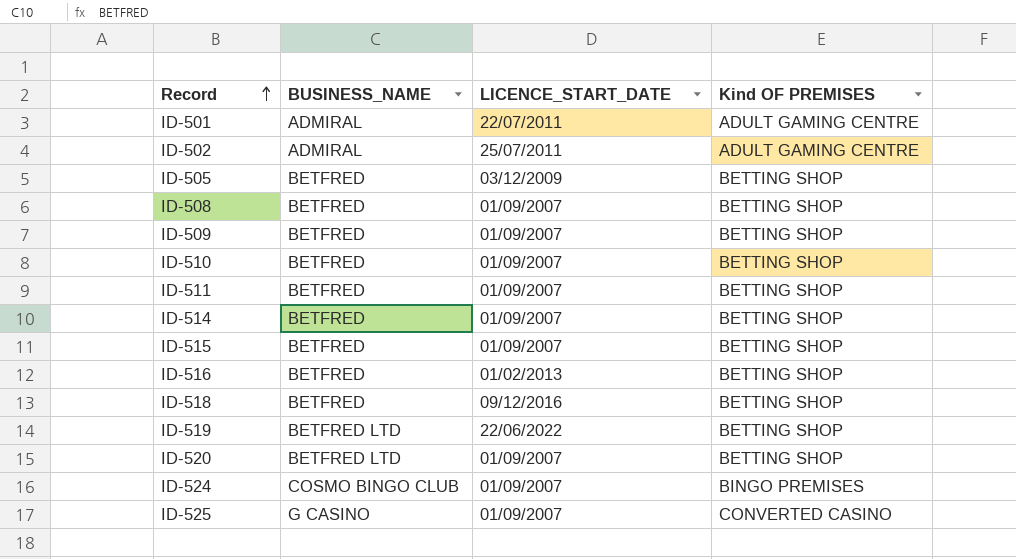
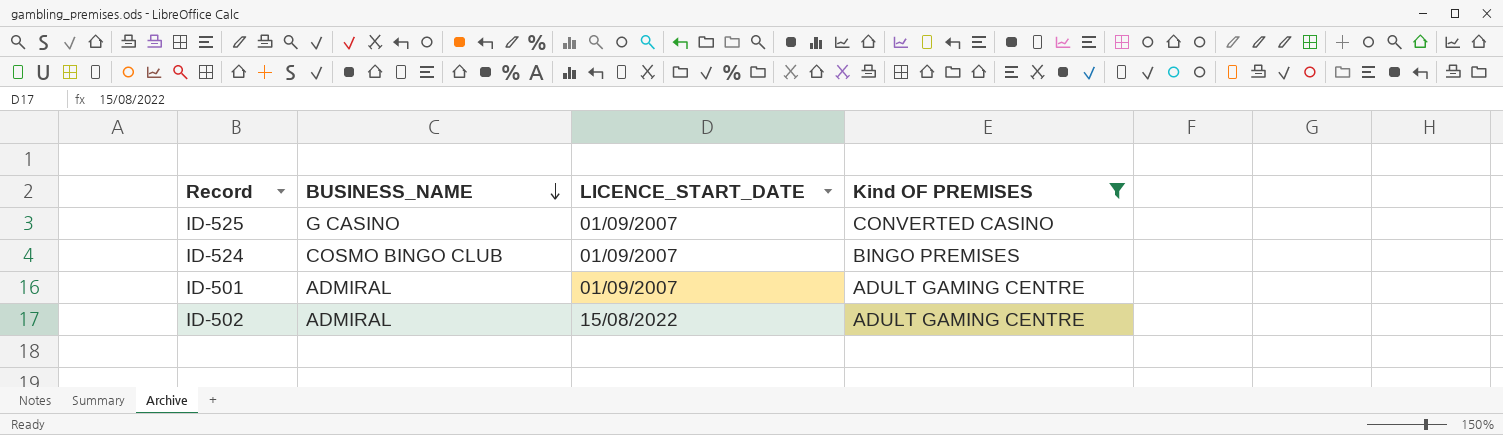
filter: none -> Kind OF PREMISES != BETTING SHOP
row order: Record ascending -> BUSINESS_NAME descending
ID-501 | LICENCE_START_DATE: 22/07/2011 -> 01/09/2007
ID-502 | LICENCE_START_DATE: 25/07/2011 -> 15/08/2022

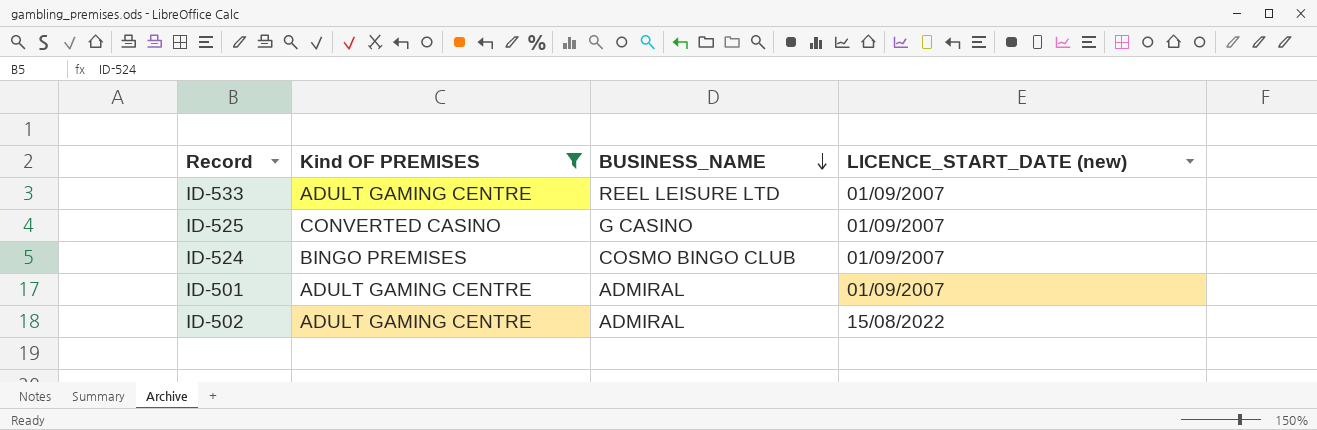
column Kind OF PREMISES | position: 4 -> 2
column name: LICENCE_START_DATE -> LICENCE_START_DATE (new)
row ID-533: none -> ADULT GAMING CENTRE | REEL LEISURE LTD | 01/09/2007

